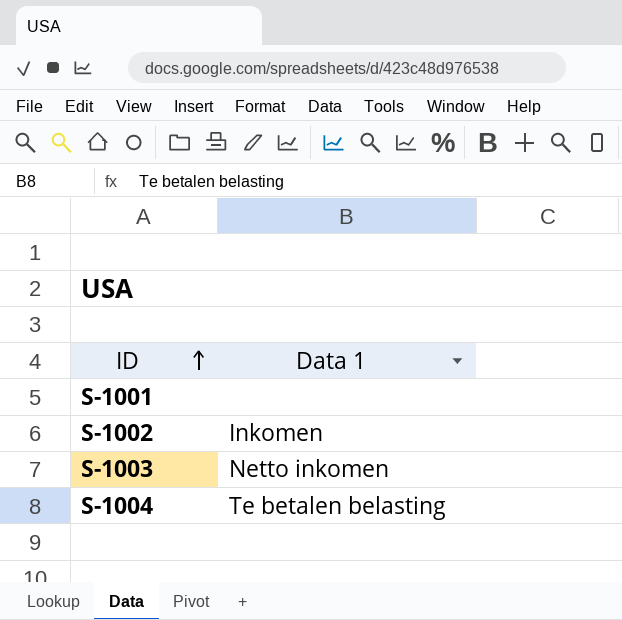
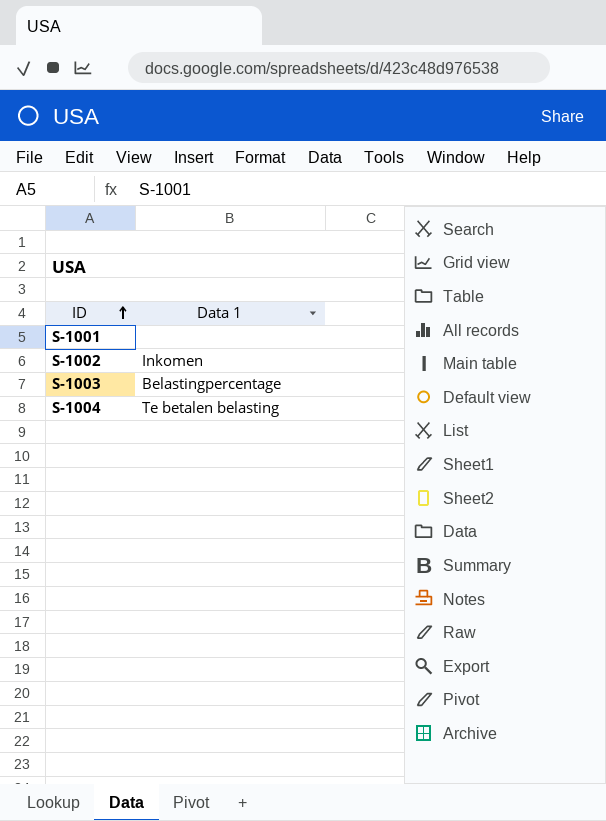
S-1003 | Data 1: Netto inkomen -> Belastingpercentage

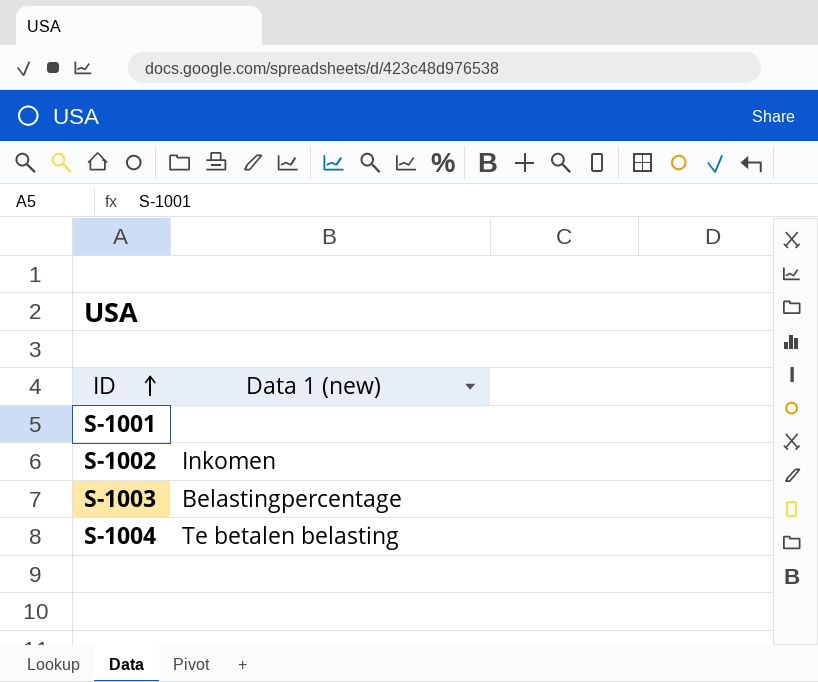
column name: Data 1 -> Data 1 (new)

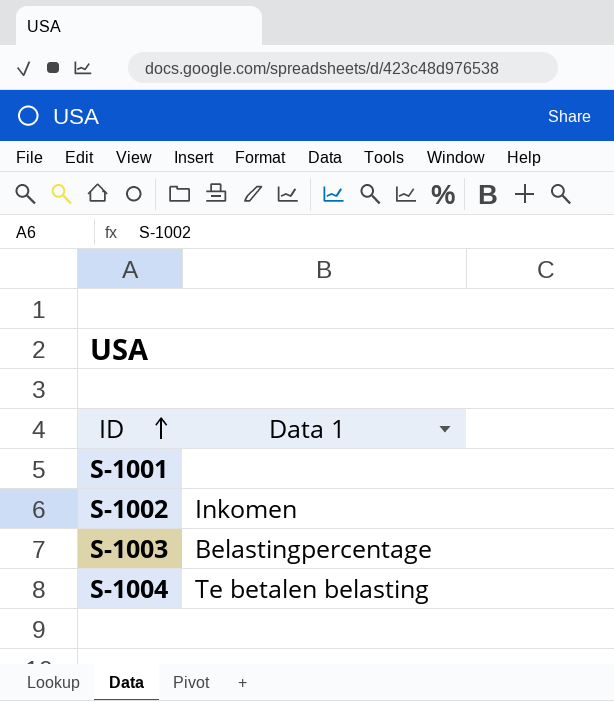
column name: Data 1 (new) -> Data 1

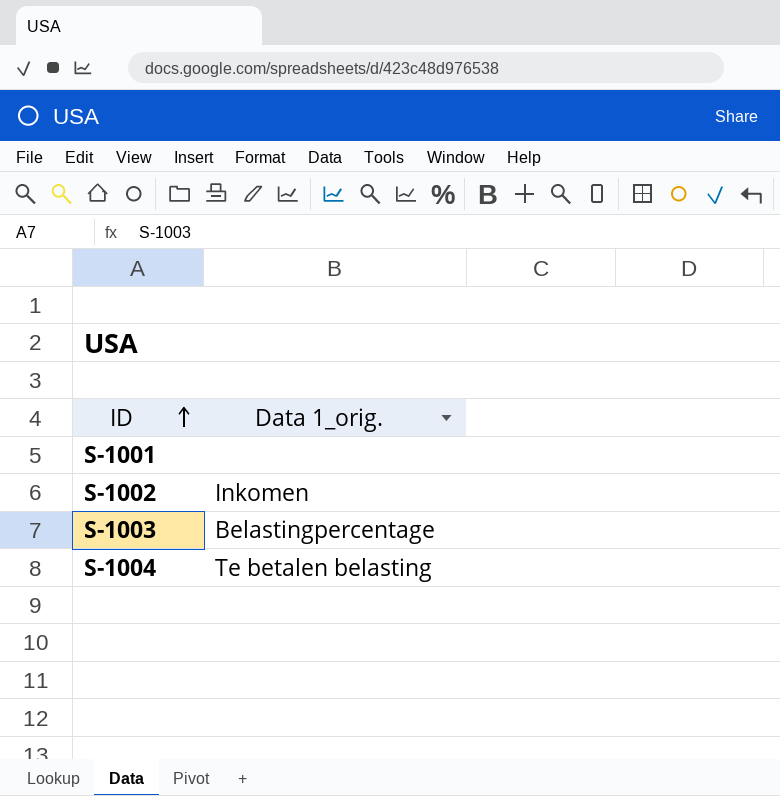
column name: Data 1 -> Data 1_orig.

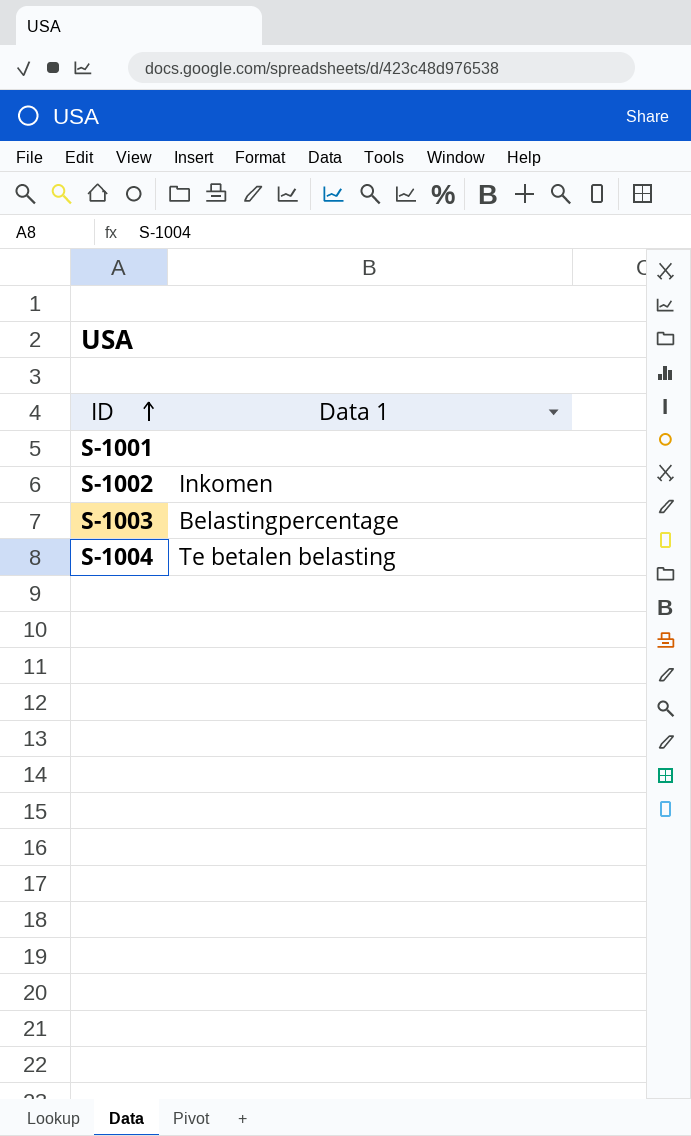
column name: Data 1_orig. -> Data 1

